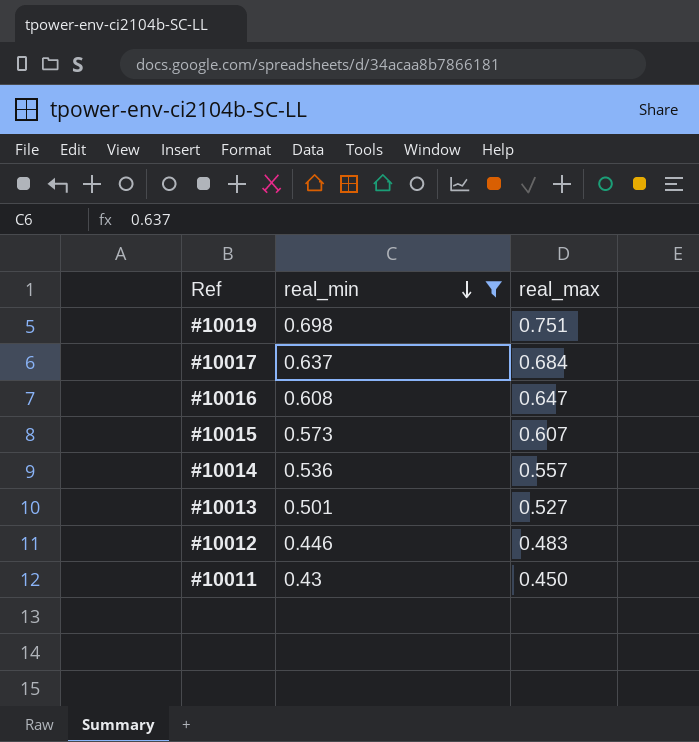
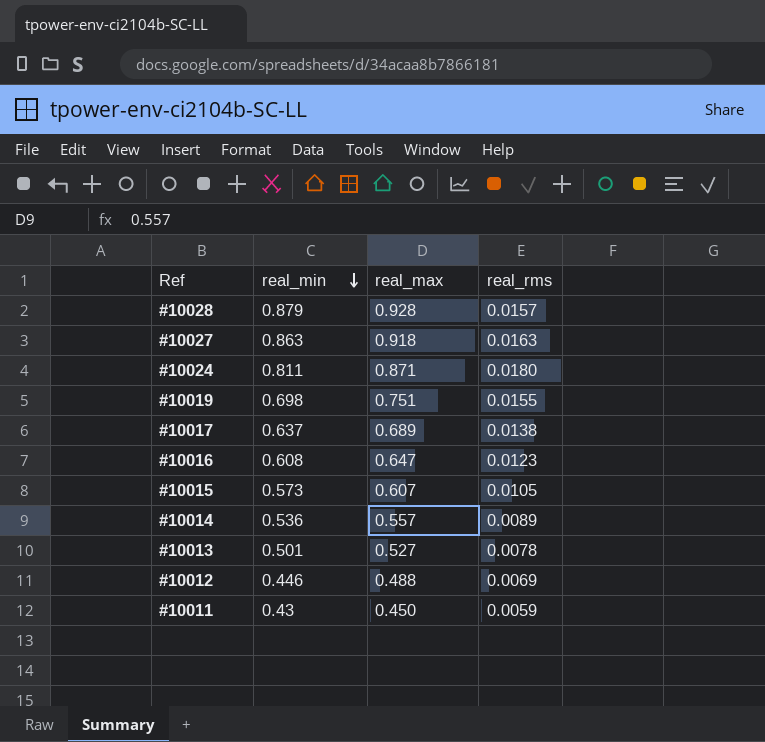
filter: real_min <= 0.698 -> none
column real_rms | position: none -> 4
#10017 | real_max: 0.684 -> 0.689
#10012 | real_max: 0.483 -> 0.488

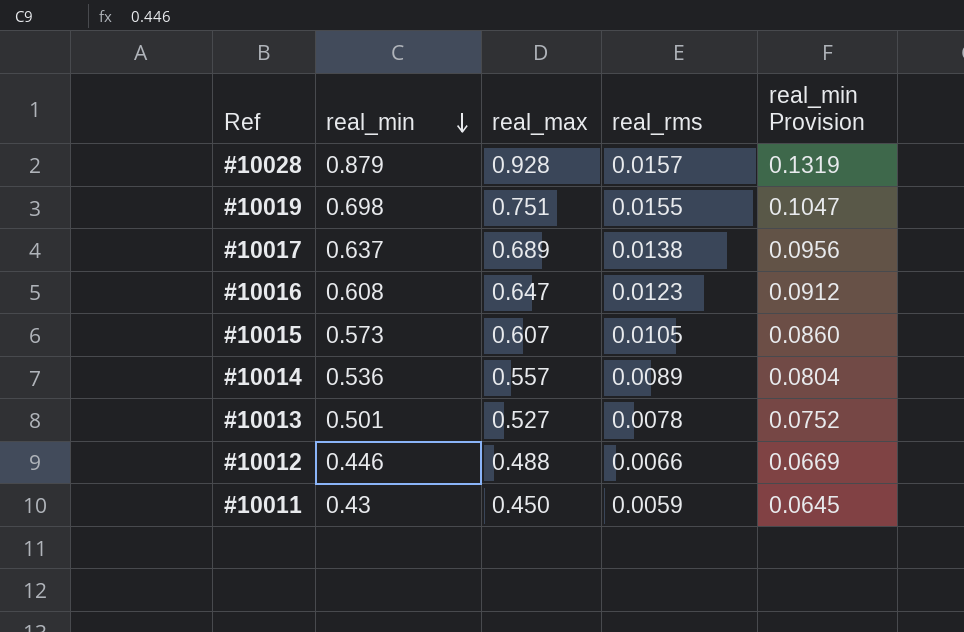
column real_min Provision | formula: none -> [real_min] * 0.15
row #10027: 0.863 | 0.918 | 0.0163 -> none
row #10024: 0.811 | 0.871 | 0.0180 -> none
#10012 | real_rms: 0.0069 -> 0.0066

